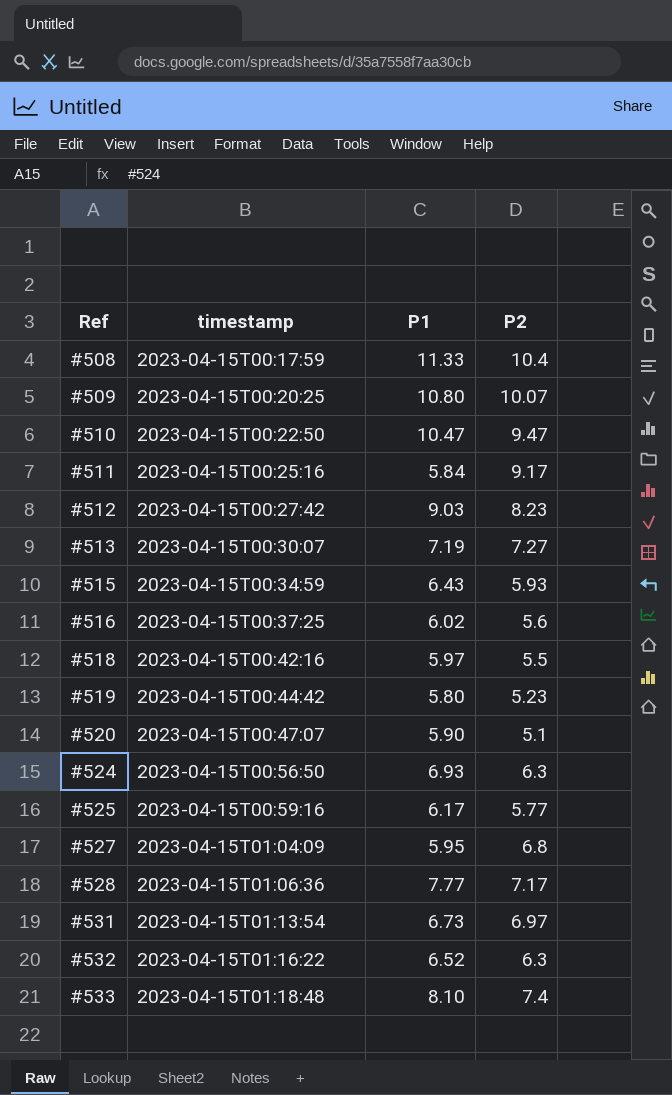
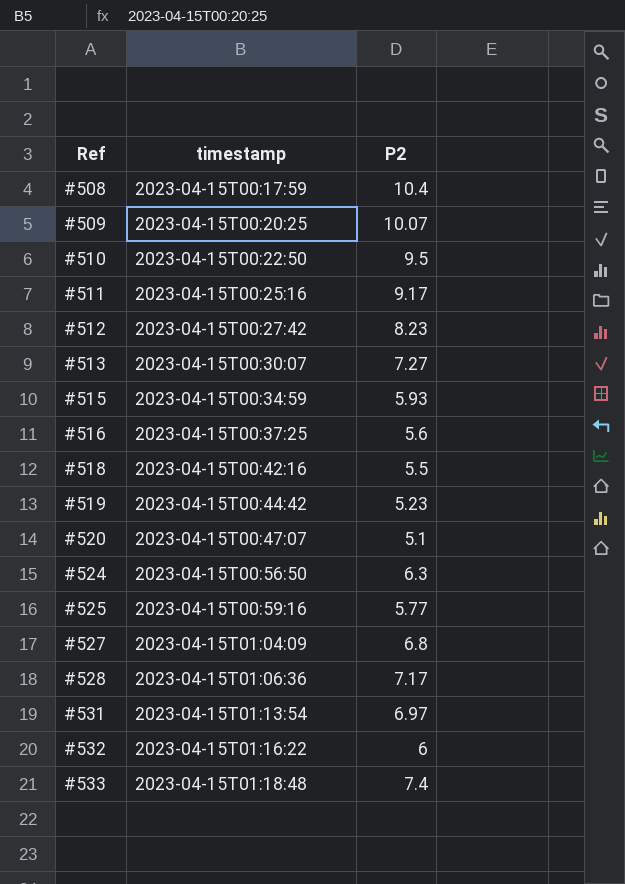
column P1 | position: 3 -> none
#510 | P2: 9.47 -> 9.5
#532 | P2: 6.3 -> 6

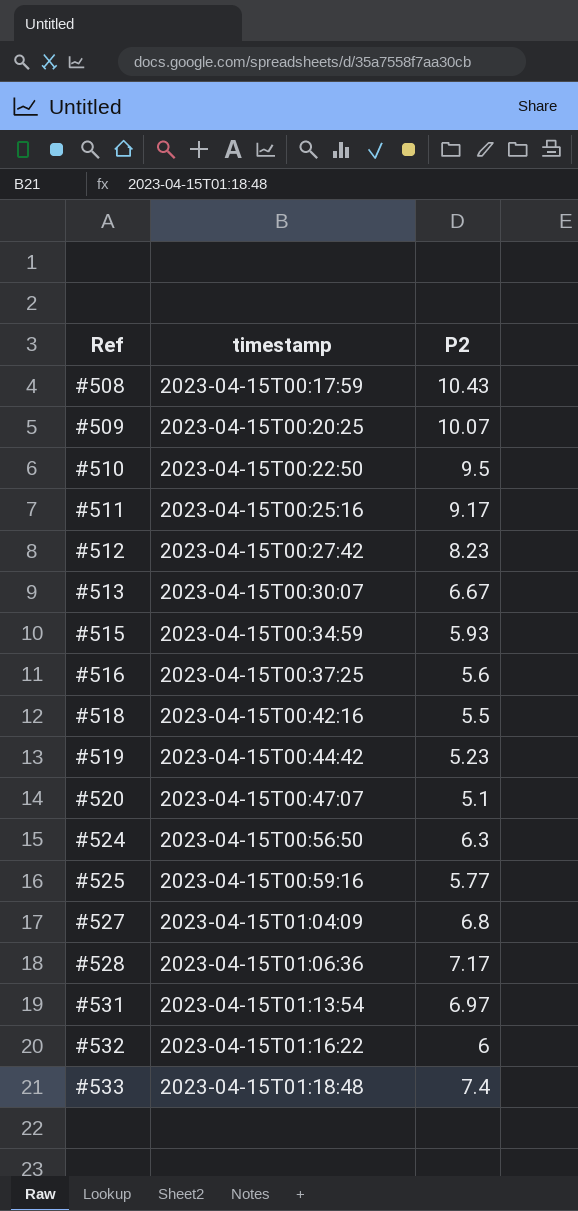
#508 | P2: 10.4 -> 10.43
#513 | P2: 7.27 -> 6.67

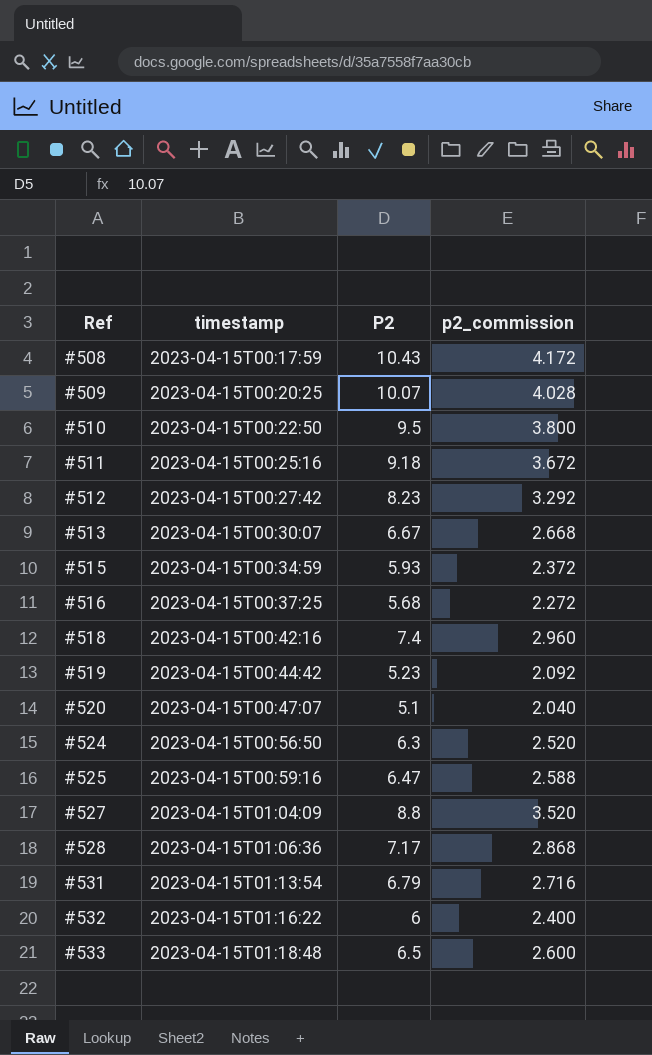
column p2_commission | formula: none -> [P2] * 0.4
#511 | P2: 9.17 -> 9.18
#516 | P2: 5.6 -> 5.68
#518 | P2: 5.5 -> 7.4
#525 | P2: 5.77 -> 6.47
#527 | P2: 6.8 -> 8.8
#531 | P2: 6.97 -> 6.79
#533 | P2: 7.4 -> 6.5

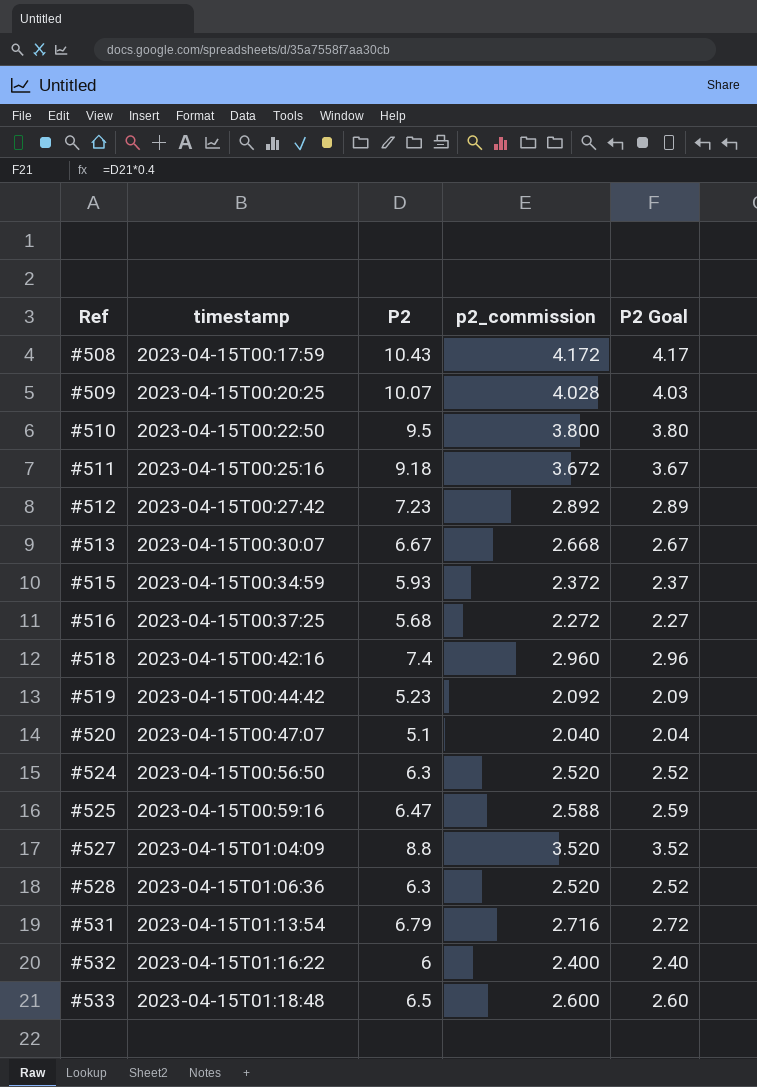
column P2 Goal | formula: none -> [P2] * 0.4
#512 | P2: 8.23 -> 7.23
#512 | p2_commission: 3.292 -> 2.892
#528 | P2: 7.17 -> 6.3
#528 | p2_commission: 2.868 -> 2.520

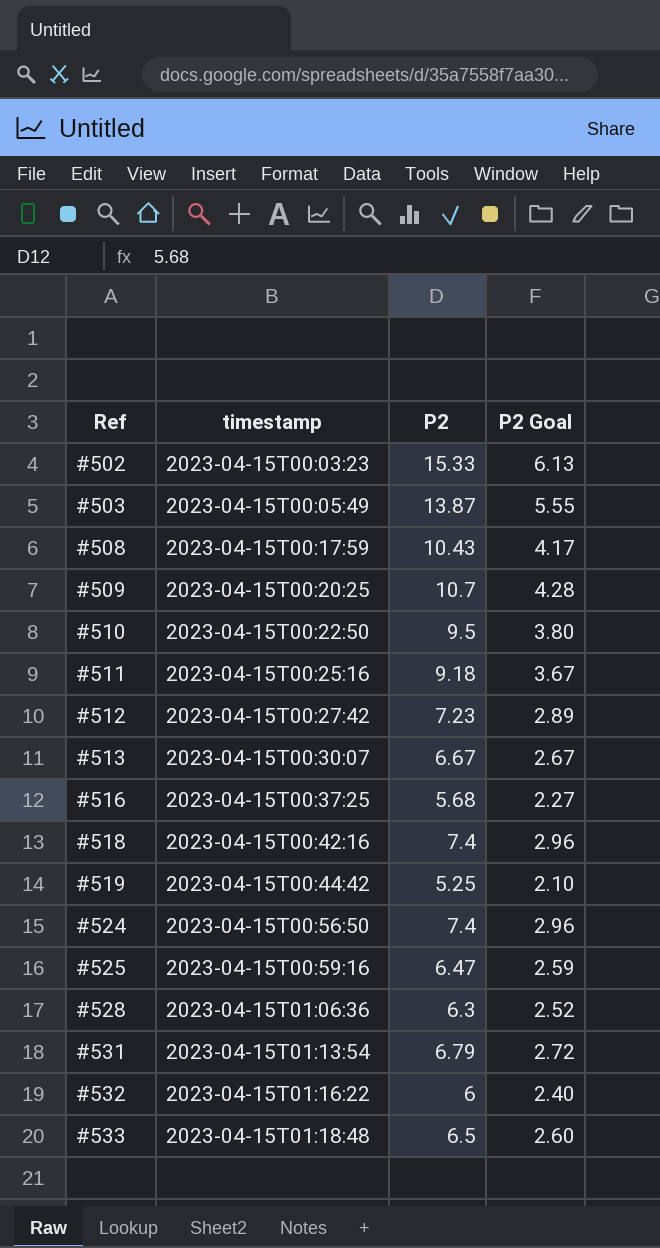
column p2_commission | formula: [P2] * 0.4 -> none
row #515: 2023-04-15T00:34:59 | 5.93 | 2.372 | 2.37 -> none
row #520: 2023-04-15T00:47:07 | 5.1 | 2.040 | 2.04 -> none
row #527: 2023-04-15T01:04:09 | 8.8 | 3.520 | 3.52 -> none
row #502: none -> 2023-04-15T00:03:23 | 15.33 | 6.13
row #503: none -> 2023-04-15T00:05:49 | 13.87 | 5.55
#509 | P2: 10.07 -> 10.7
#509 | P2 Goal: 4.03 -> 4.28
#519 | P2: 5.23 -> 5.25
#519 | P2 Goal: 2.09 -> 2.10
#524 | P2: 6.3 -> 7.4
#524 | P2 Goal: 2.52 -> 2.96

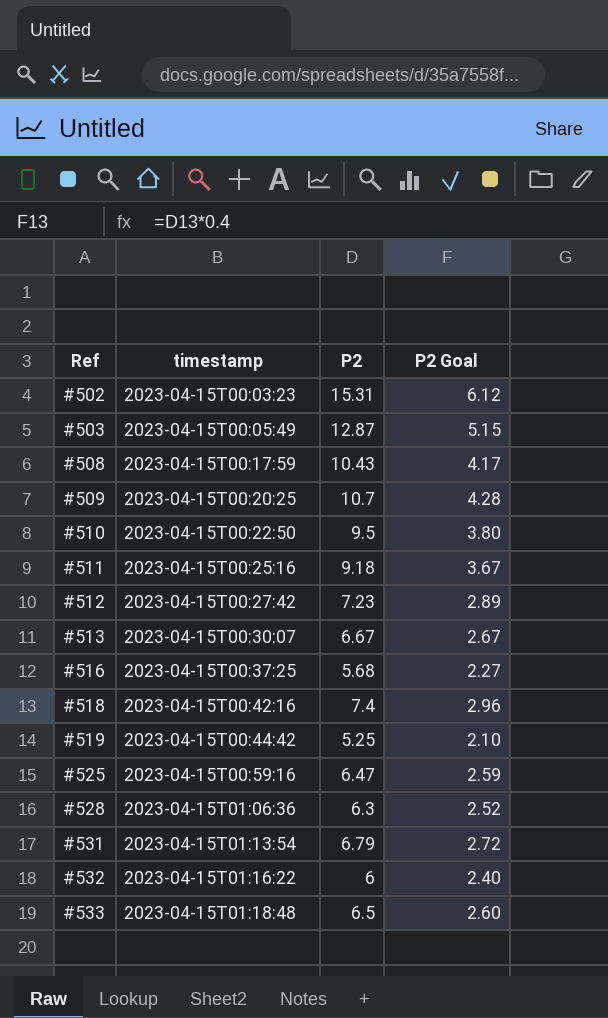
row #524: 2023-04-15T00:56:50 | 7.4 | 2.96 -> none
#502 | P2: 15.33 -> 15.31
#502 | P2 Goal: 6.13 -> 6.12
#503 | P2: 13.87 -> 12.87
#503 | P2 Goal: 5.55 -> 5.15

